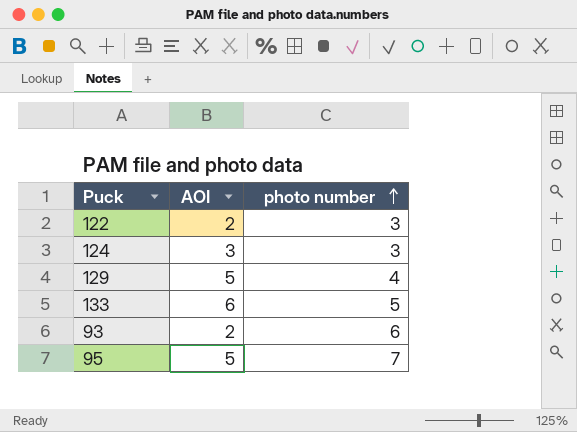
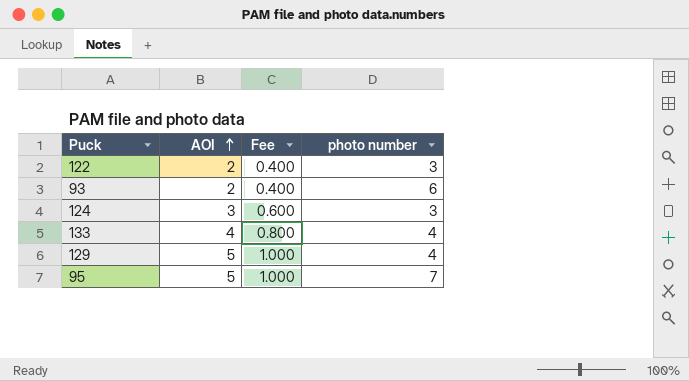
row order: photo number ascending -> AOI ascending
column Fee | formula: none -> [AOI] * 0.2
133 | AOI: 6 -> 4
133 | photo number: 5 -> 4

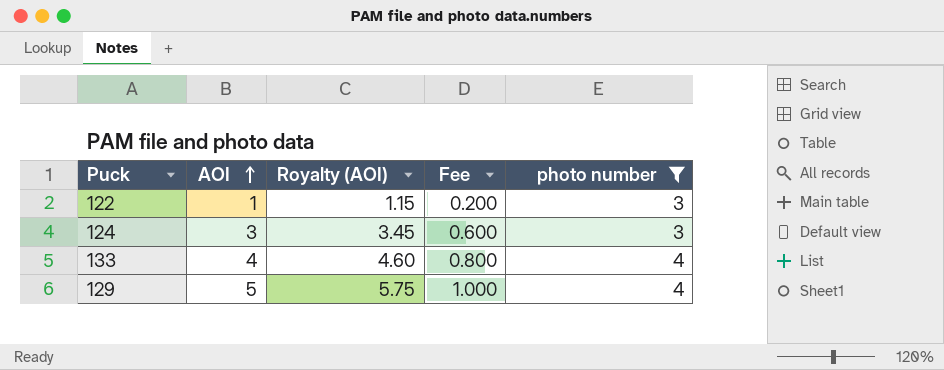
filter: none -> photo number <= 4
column Royalty (AOI) | formula: none -> [AOI] * 1.15
122 | AOI: 2 -> 1
122 | Fee: 0.400 -> 0.200

